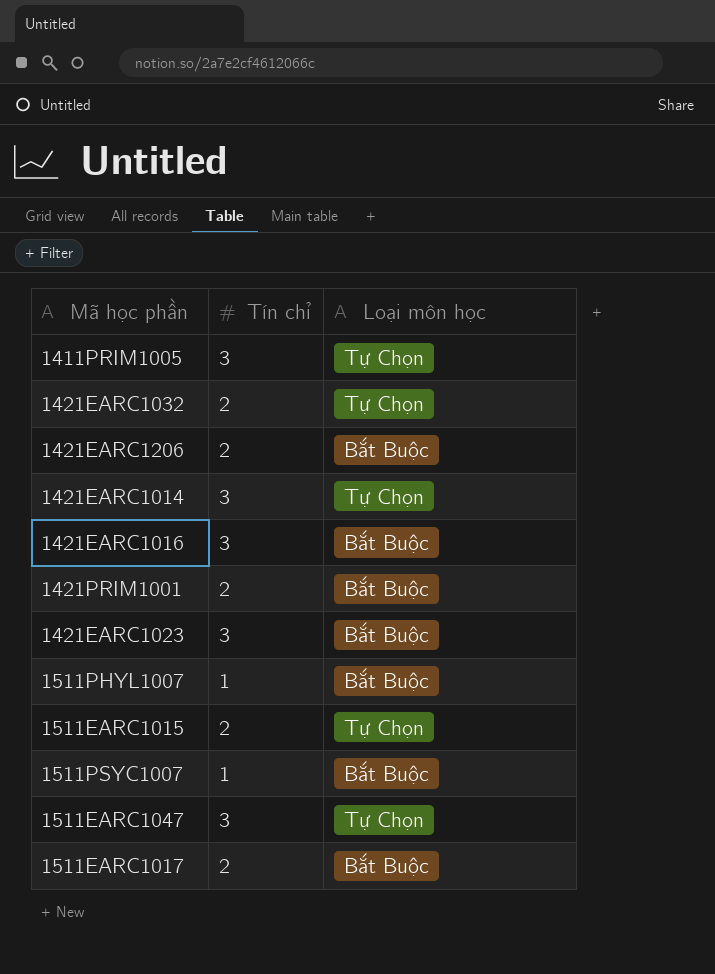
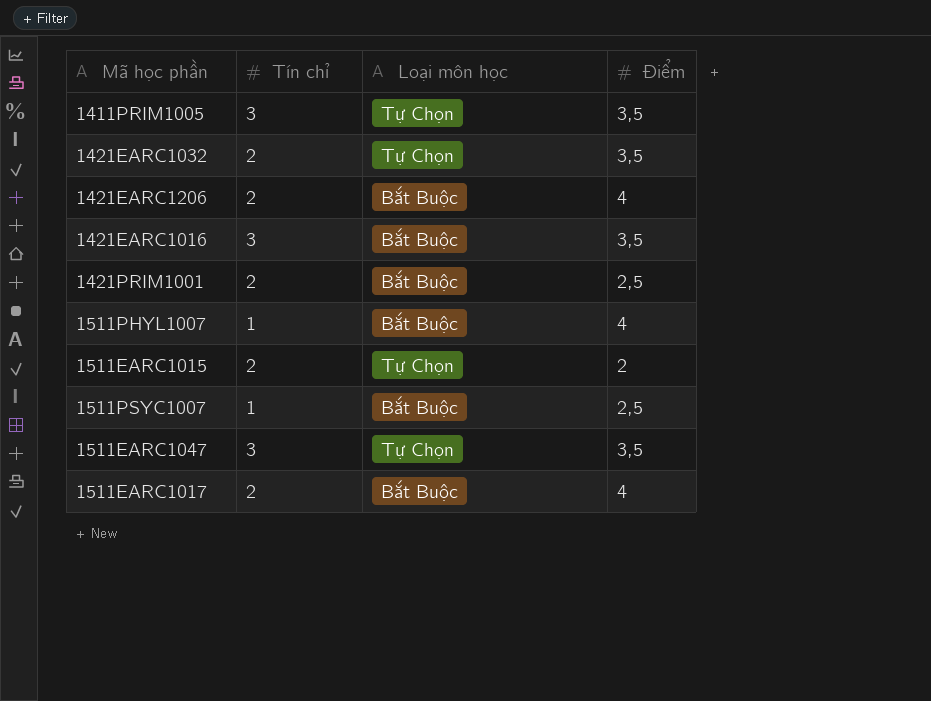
column Điểm | position: none -> 4
row 1421EARC1014: 3 | Tự Chọn -> none
row 1421EARC1023: 3 | Bắt Buộc -> none

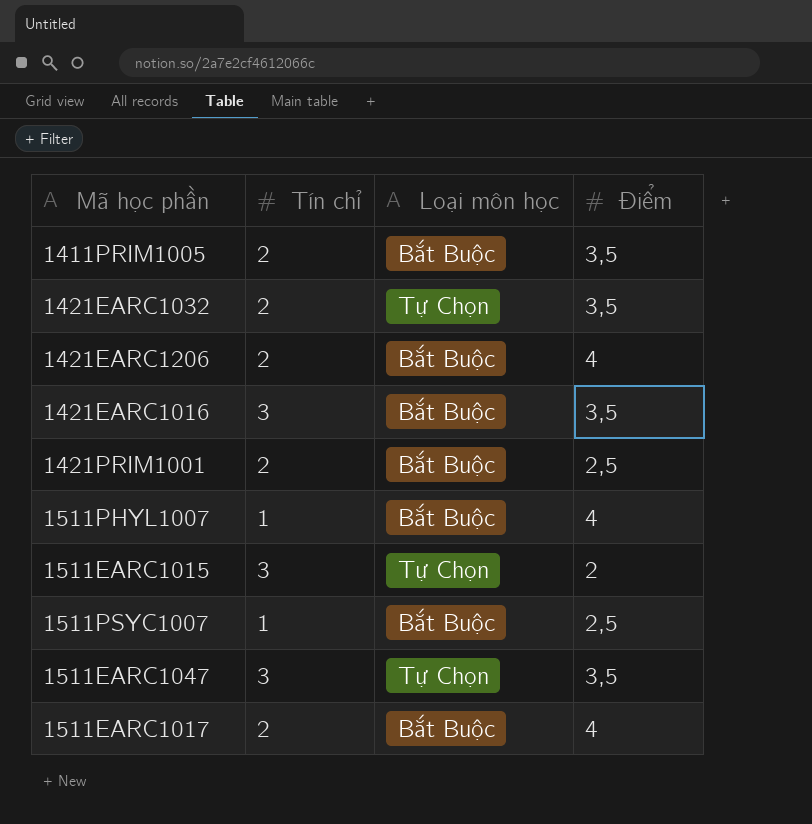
1411PRIM1005 | Tín chỉ: 3 -> 2
1411PRIM1005 | Loại môn học: Tự Chọn -> Bắt Buộc
1511EARC1015 | Tín chỉ: 2 -> 3

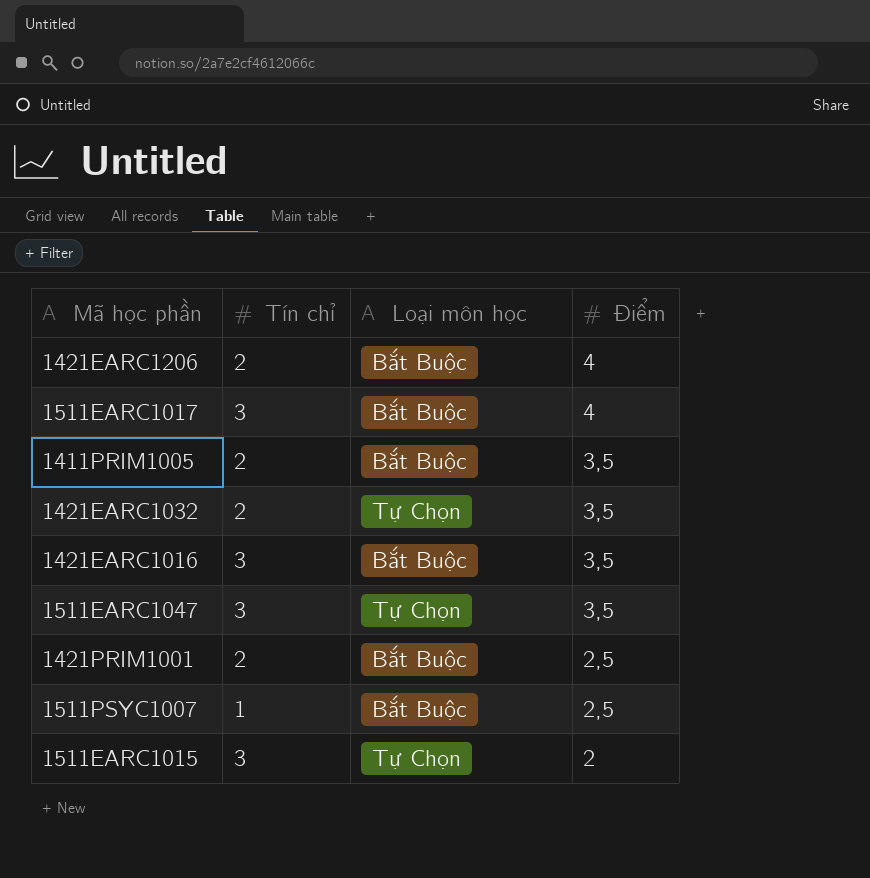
row order: none -> Điểm descending
row 1511PHYL1007: 1 | Bắt Buộc | 4 -> none
1511EARC1017 | Tín chỉ: 2 -> 3

